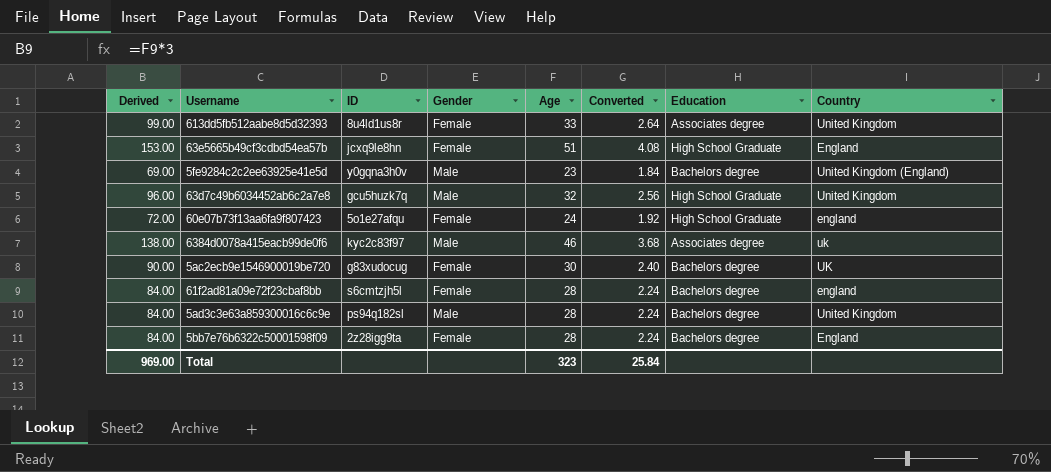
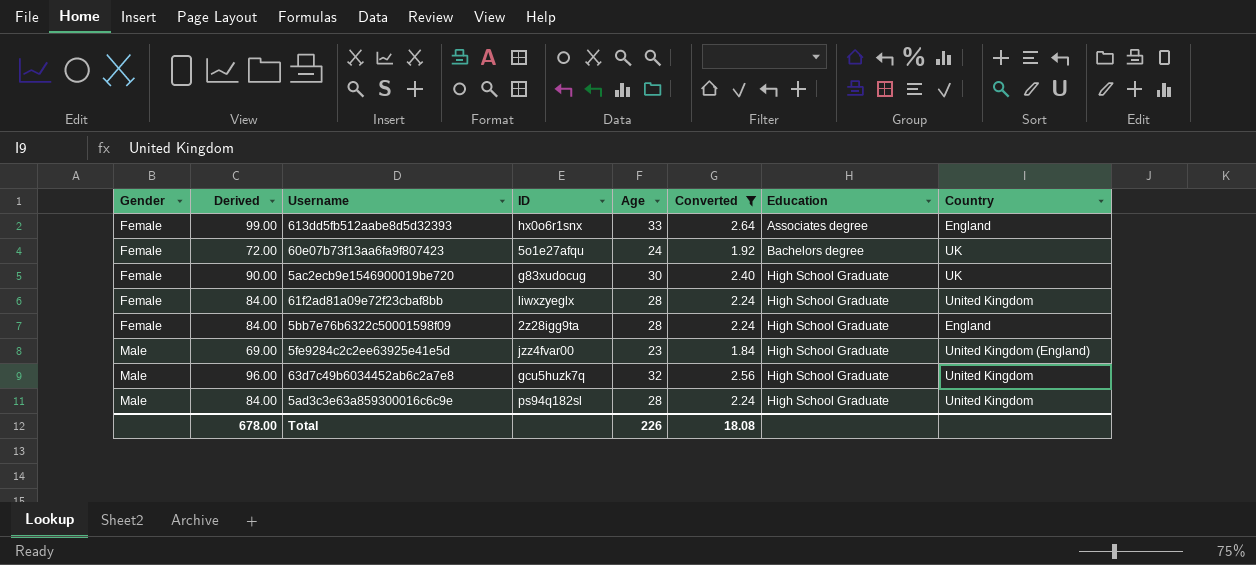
filter: none -> Converted <= 2.64
row order: none -> Gender ascending
column Gender | position: 4 -> 1
613dd5fb512aabe8d5d32393 | ID: 8u4ld1us8r -> hx0o6r1snx
613dd5fb512aabe8d5d32393 | Country: United Kingdom -> England
60e07b73f13aa6fa9f807423 | Education: High School Graduate -> Bachelors degree
60e07b73f13aa6fa9f807423 | Country: england -> UK
5ac2ecb9e1546900019be720 | Education: Bachelors degree -> High School Graduate
61f2ad81a09e72f23cbaf8bb | ID: s6cmtzjh5l -> liwxzyeglx
61f2ad81a09e72f23cbaf8bb | Education: Bachelors degree -> High School Graduate
61f2ad81a09e72f23cbaf8bb | Country: england -> United Kingdom
5bb7e76b6322c50001598f09 | Education: Bachelors degree -> High School Graduate
5fe9284c2c2ee63925e41e5d | ID: y0gqna3h0v -> jzz4fvar00
5fe9284c2c2ee63925e41e5d | Education: Bachelors degree -> High School Graduate
5ad3c3e63a859300016c6c9e | Education: Bachelors degree -> High School Graduate
Total | Derived: 969.00 -> 678.00
Total | Age: 323 -> 226
Total | Converted: 25.84 -> 18.08

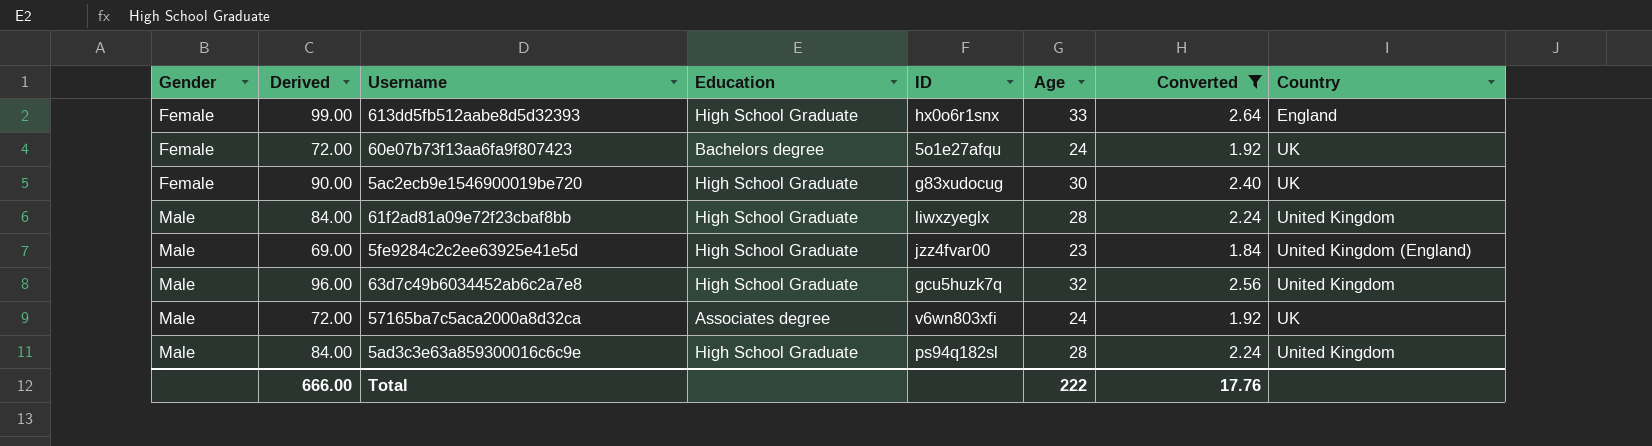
column Education | position: 7 -> 4
row 5bb7e76b6322c50001598f09: Female | 84.00 | 2z28igg9ta | 28 | 2.24 | High School Graduate | England -> none
613dd5fb512aabe8d5d32393 | Education: Associates degree -> High School Graduate
61f2ad81a09e72f23cbaf8bb | Gender: Female -> Male
row 57165ba7c5aca2000a8d32ca: none -> Male | 72.00 | Associates degree | v6wn803xfi | 24 | 1.92 | UK
Total | Derived: 678.00 -> 666.00
Total | Age: 226 -> 222
Total | Converted: 18.08 -> 17.76

